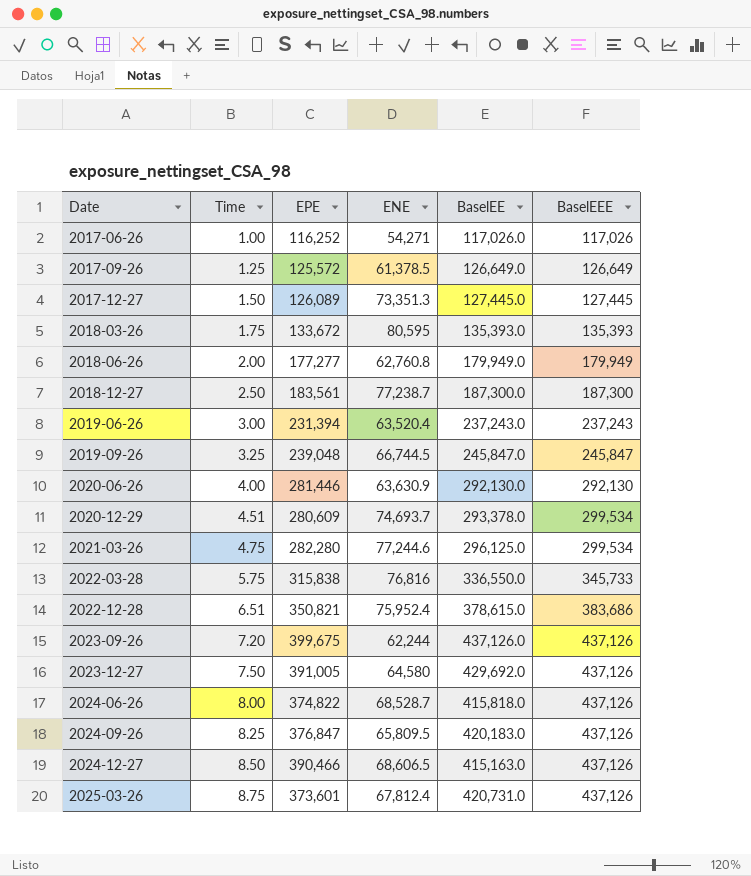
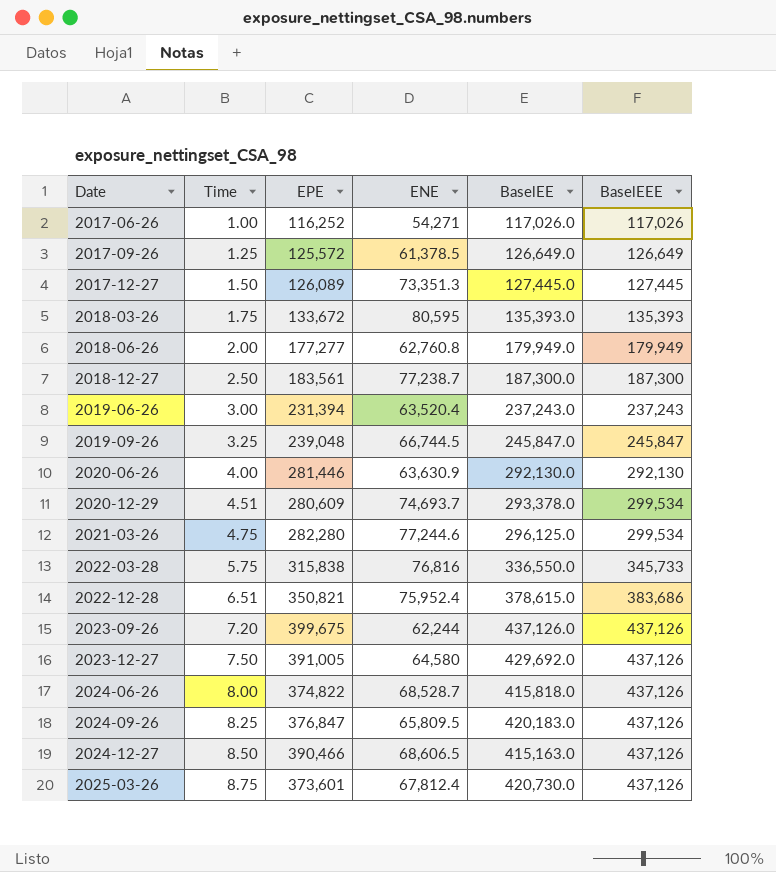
2025-03-26 | BaselEE: 420,731.0 -> 420,730.0

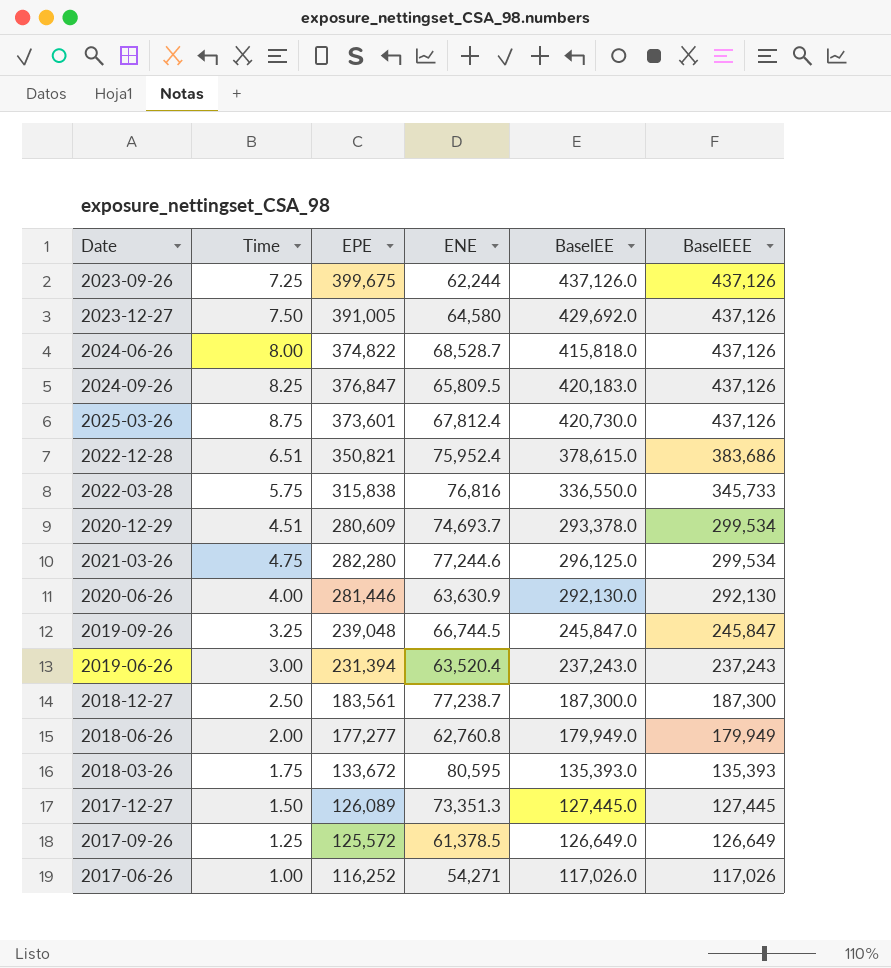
row order: Date ascending -> BaselEEE descending
row 2024-12-27: 8.50 | 390,466 | 68,606.5 | 415,163.0 | 437,126 -> none
2023-09-26 | Time: 7.20 -> 7.25

